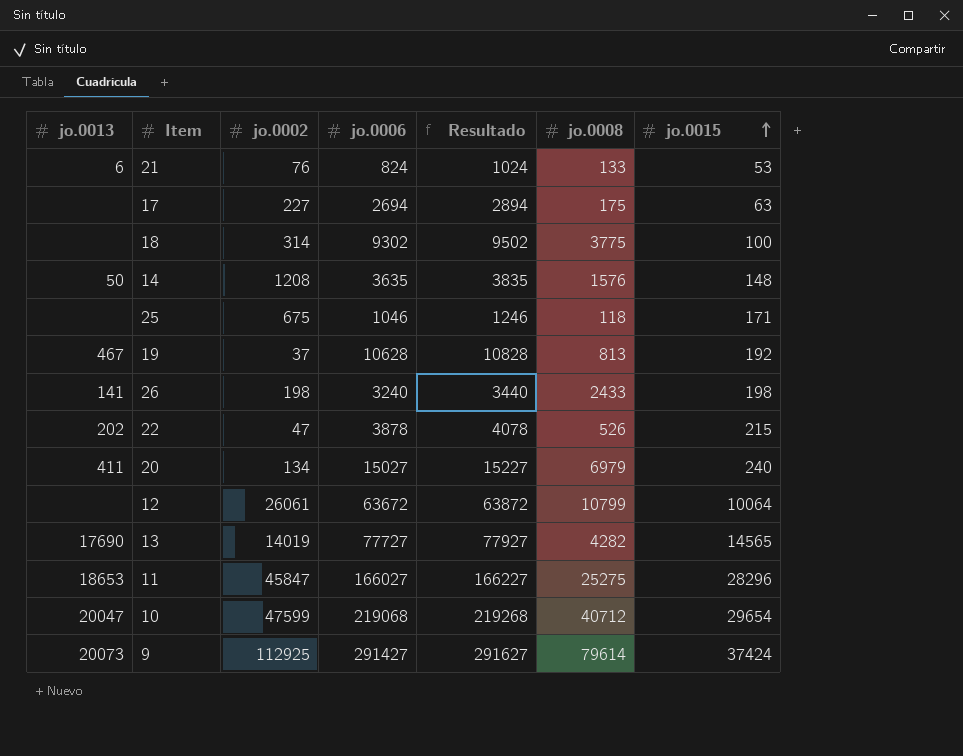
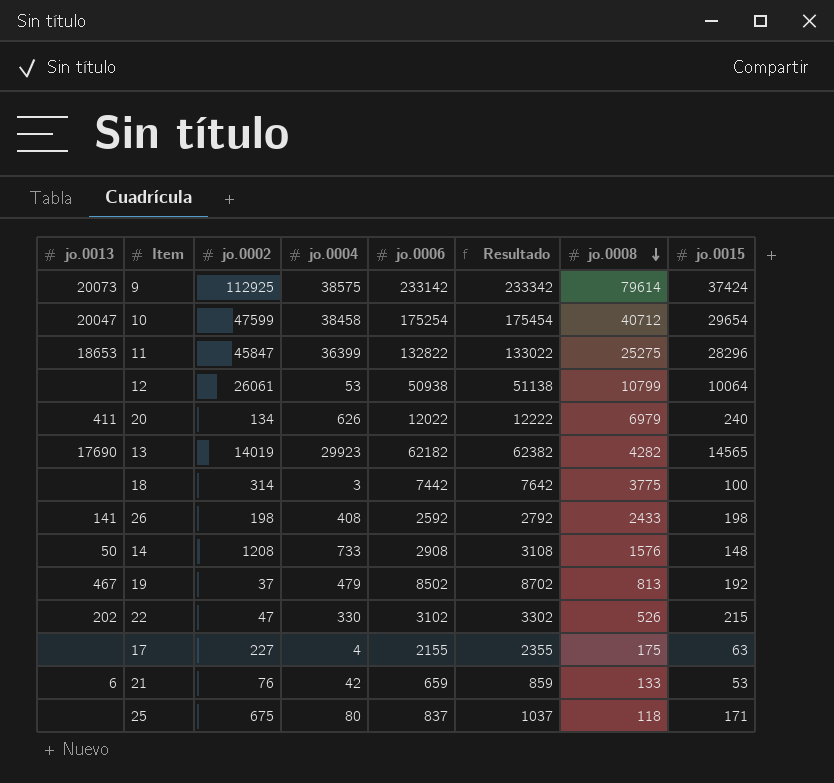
row order: jo.0015 ascending -> jo.0008 descending
column jo.0004 | position: none -> 4
9 | jo.0006: 291427 -> 233142
9 | Resultado: 291627 -> 233342
10 | jo.0006: 219068 -> 175254
10 | Resultado: 219268 -> 175454
11 | jo.0006: 166027 -> 132822
11 | Resultado: 166227 -> 133022
12 | jo.0006: 63672 -> 50938
12 | Resultado: 63872 -> 51138
20 | jo.0006: 15027 -> 12022
20 | Resultado: 15227 -> 12222
13 | jo.0006: 77727 -> 62182
13 | Resultado: 77927 -> 62382
18 | jo.0006: 9302 -> 7442
18 | Resultado: 9502 -> 7642
26 | jo.0006: 3240 -> 2592
26 | Resultado: 3440 -> 2792
14 | jo.0006: 3635 -> 2908
14 | Resultado: 3835 -> 3108
19 | jo.0006: 10628 -> 8502
19 | Resultado: 10828 -> 8702
22 | jo.0006: 3878 -> 3102
22 | Resultado: 4078 -> 3302
17 | jo.0006: 2694 -> 2155
17 | Resultado: 2894 -> 2355
21 | jo.0006: 824 -> 659
21 | Resultado: 1024 -> 859
25 | jo.0006: 1046 -> 837
25 | Resultado: 1246 -> 1037

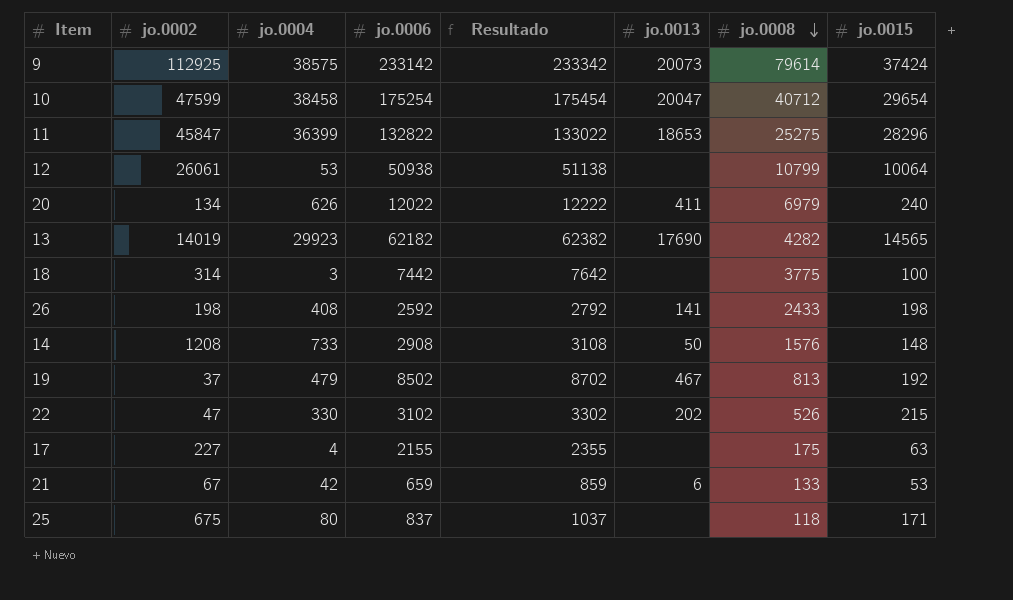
column jo.0013 | position: 1 -> 6
21 | jo.0002: 76 -> 67

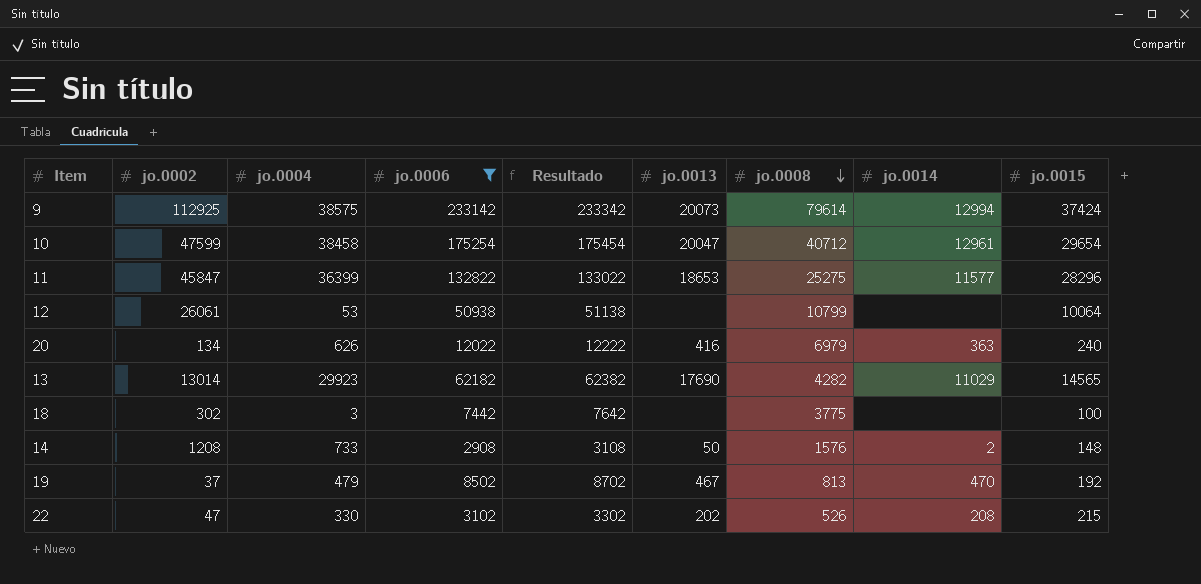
filter: none -> jo.0006 >= 2908
column jo.0014 | position: none -> 8
20 | jo.0013: 411 -> 416
13 | jo.0002: 14019 -> 13014
18 | jo.0002: 314 -> 302

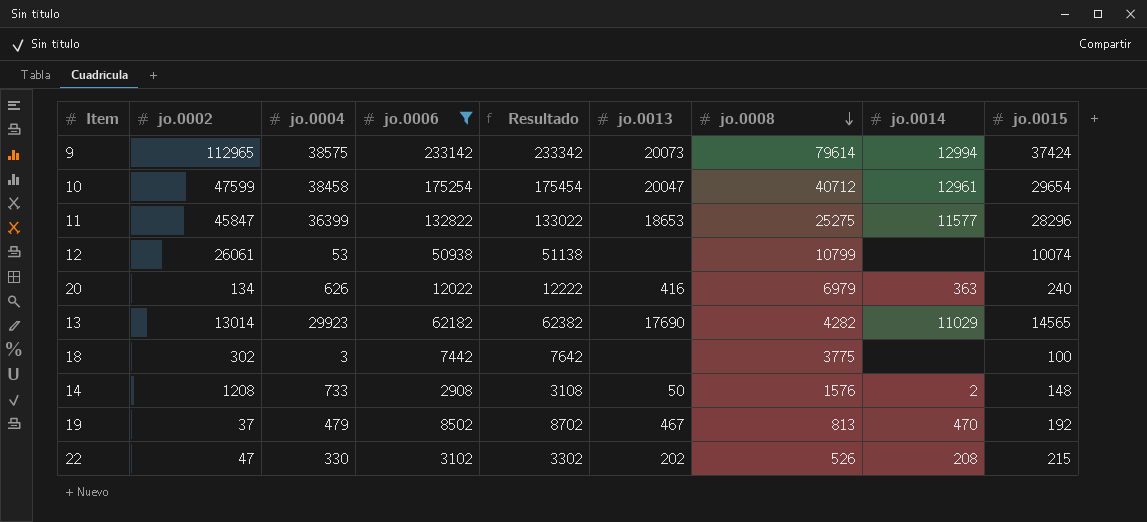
9 | jo.0002: 112925 -> 112965
12 | jo.0015: 10064 -> 10074

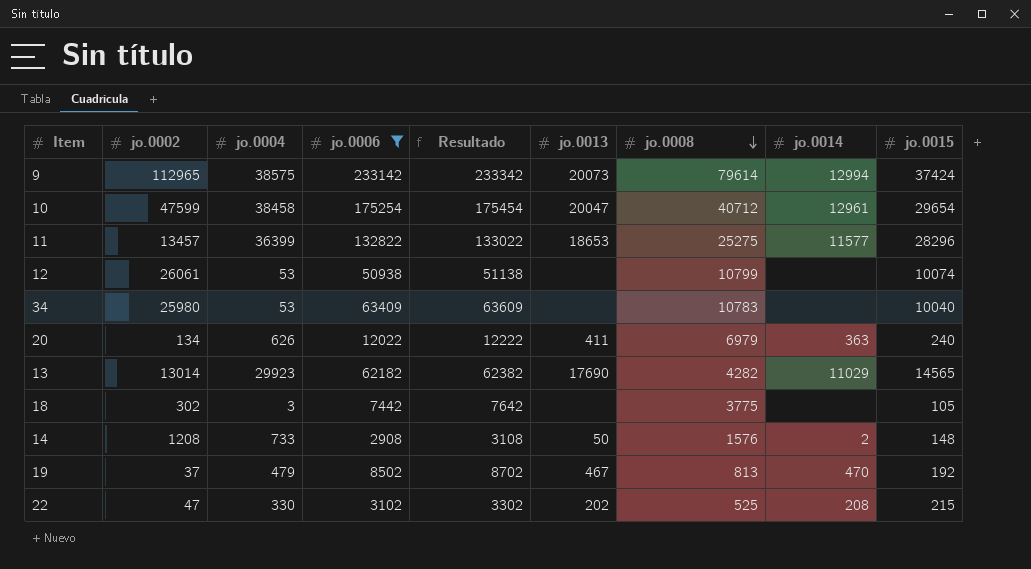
11 | jo.0002: 45847 -> 13457
row 34: none -> 25980 | 53 | 63409 | 63609 | none | 10783 | none | 10040
20 | jo.0013: 416 -> 411
18 | jo.0015: 100 -> 105
22 | jo.0008: 526 -> 525

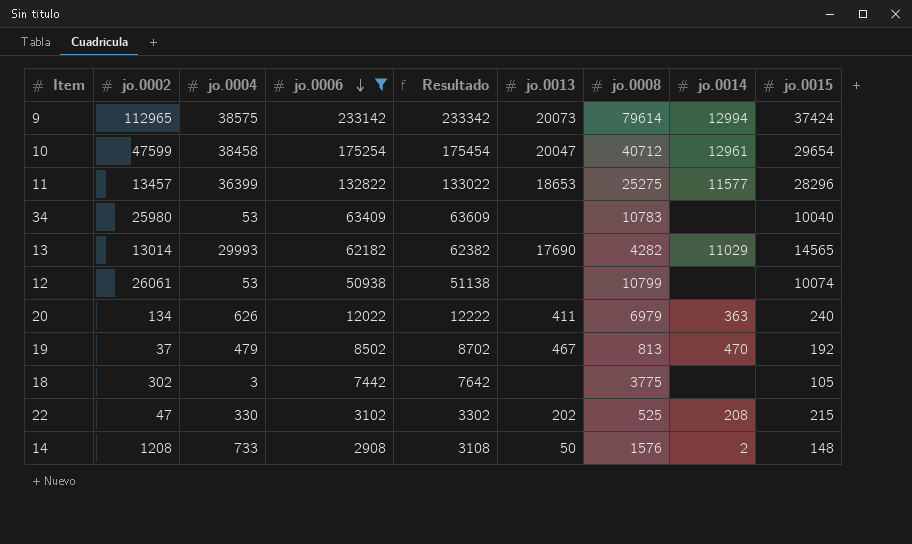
row order: jo.0008 descending -> jo.0006 descending
13 | jo.0004: 29923 -> 29993

